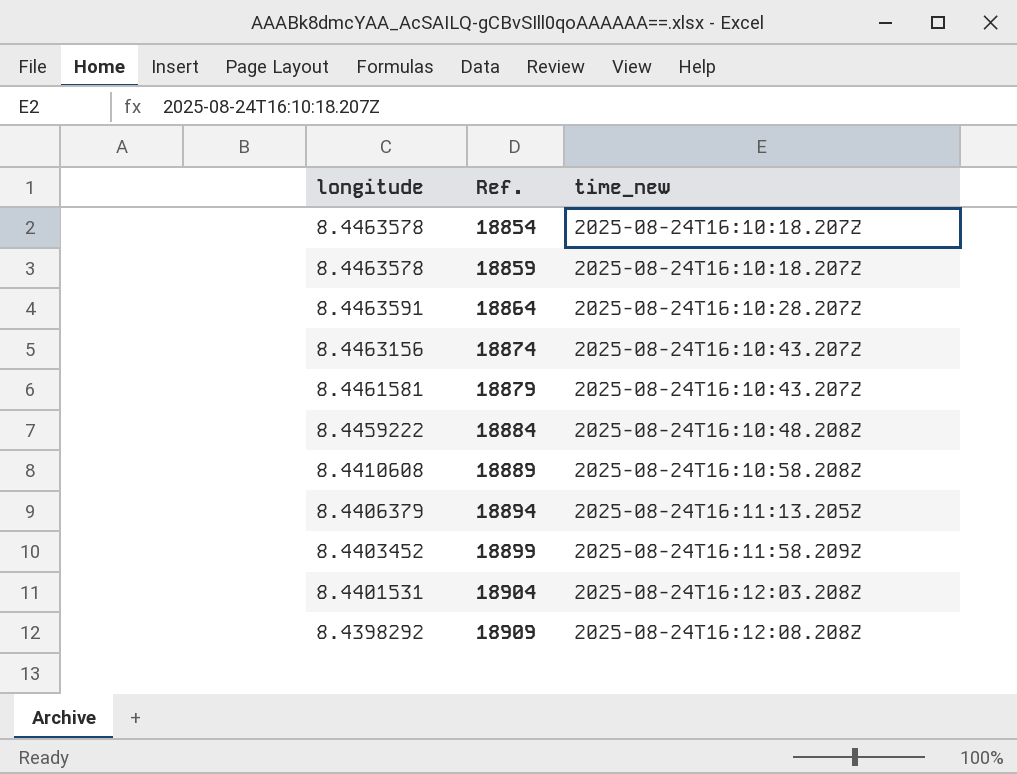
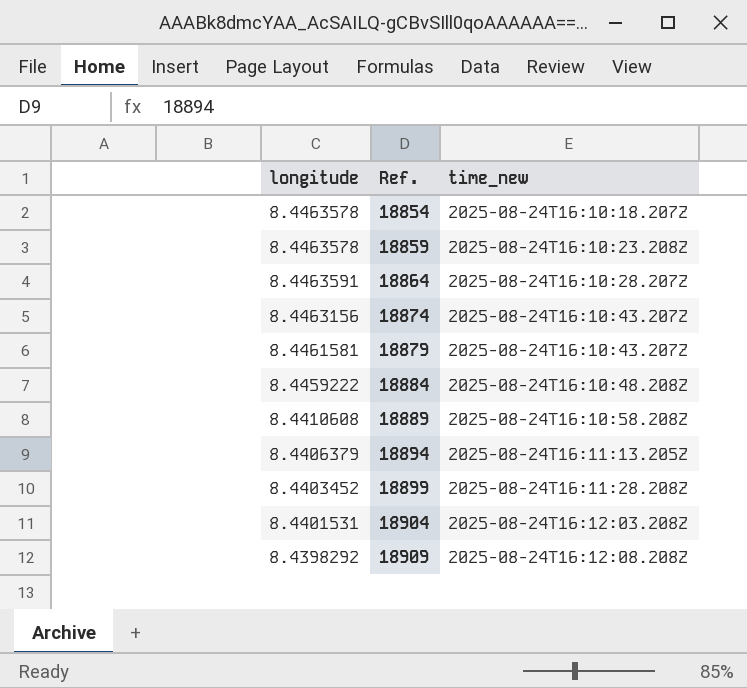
18859 | time_new: 2025-08-24T16:10:18.207Z -> 2025-08-24T16:10:23.208Z
18899 | time_new: 2025-08-24T16:11:58.209Z -> 2025-08-24T16:11:28.208Z

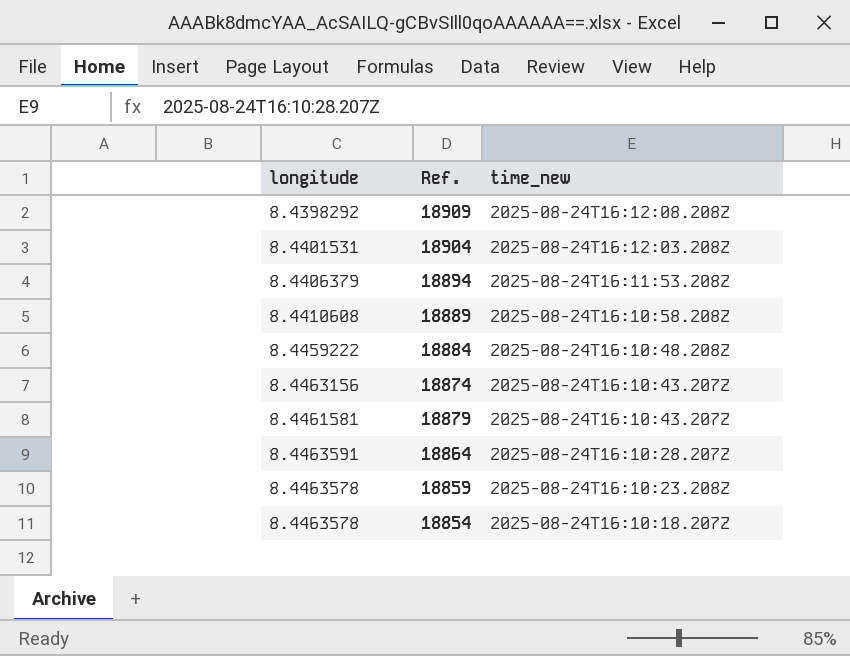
row order: Ref. ascending -> time_new descending
row 18899: 8.4403452 | 2025-08-24T16:11:28.208Z -> none
18894 | time_new: 2025-08-24T16:11:13.205Z -> 2025-08-24T16:11:53.208Z

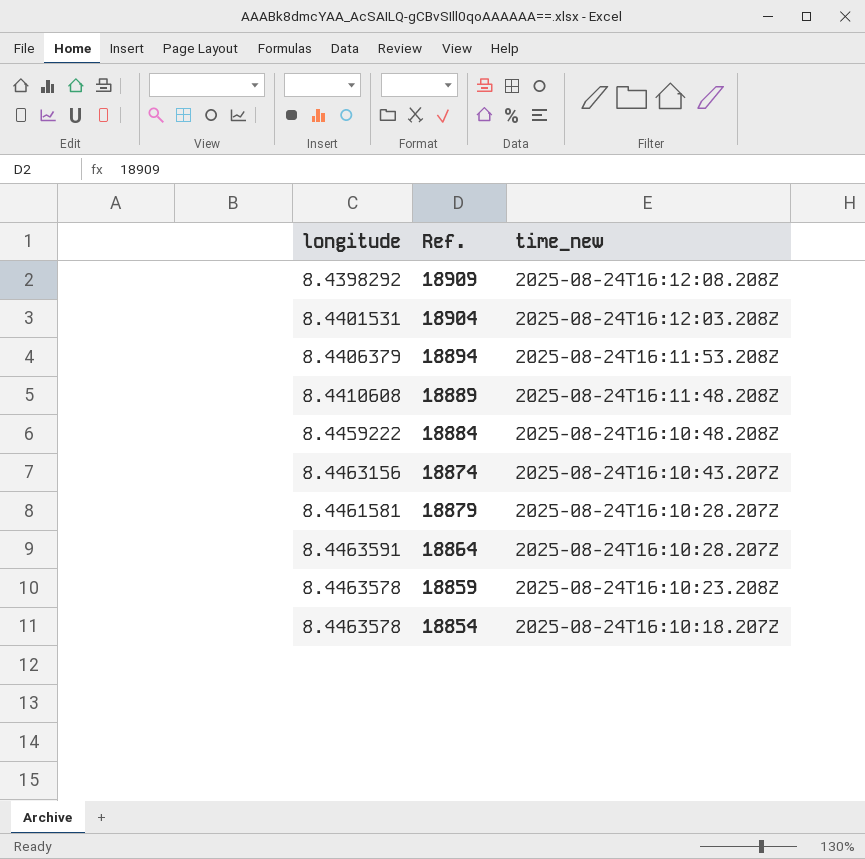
18889 | time_new: 2025-08-24T16:10:58.208Z -> 2025-08-24T16:11:48.208Z
18879 | time_new: 2025-08-24T16:10:43.207Z -> 2025-08-24T16:10:28.207Z

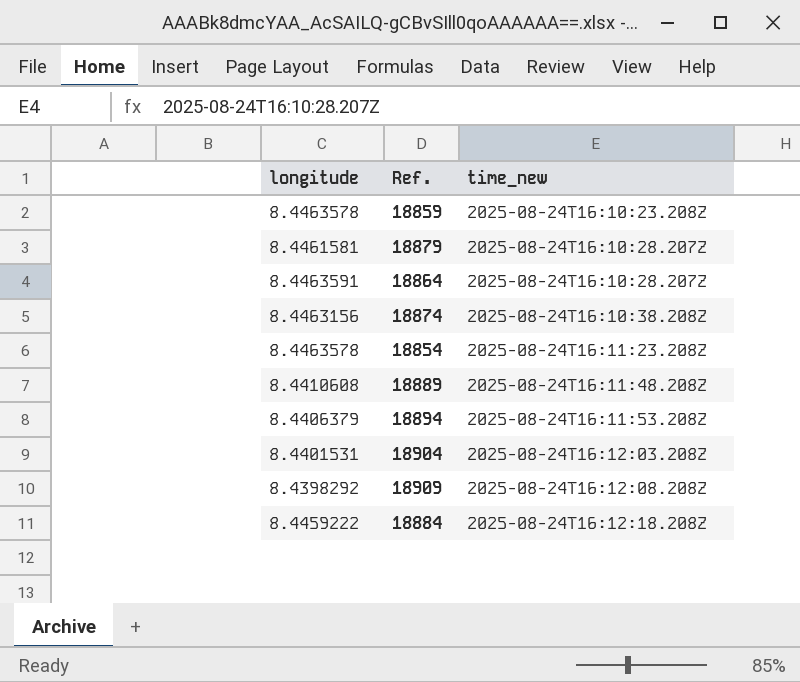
row order: time_new descending -> time_new ascending
18874 | time_new: 2025-08-24T16:10:43.207Z -> 2025-08-24T16:10:38.208Z
18854 | time_new: 2025-08-24T16:10:18.207Z -> 2025-08-24T16:11:23.208Z
18884 | time_new: 2025-08-24T16:10:48.208Z -> 2025-08-24T16:12:18.208Z

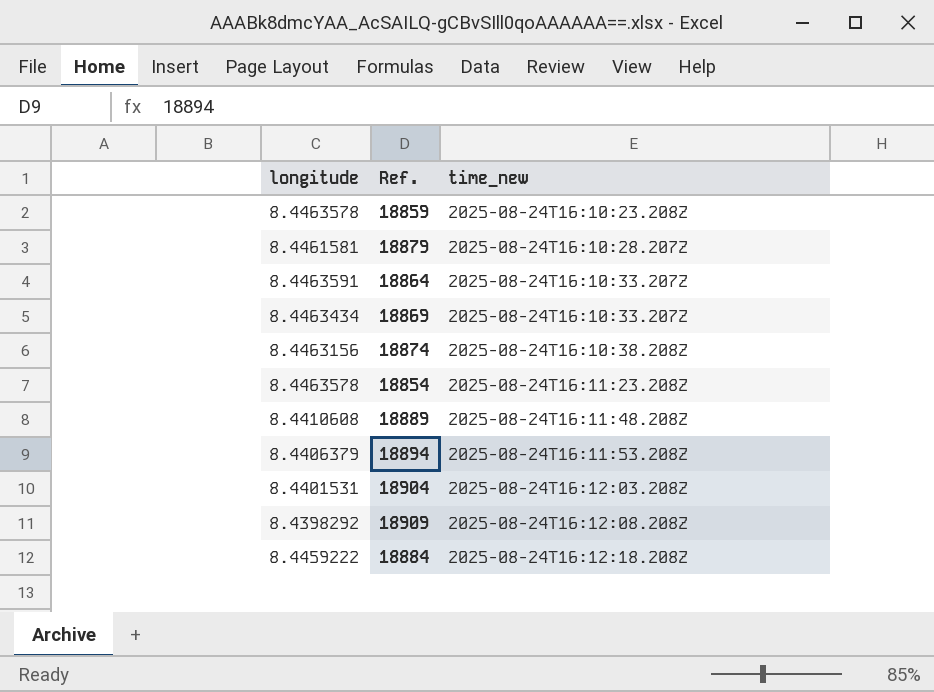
18864 | time_new: 2025-08-24T16:10:28.207Z -> 2025-08-24T16:10:33.207Z
row 18869: none -> 8.4463434 | 2025-08-24T16:10:33.207Z

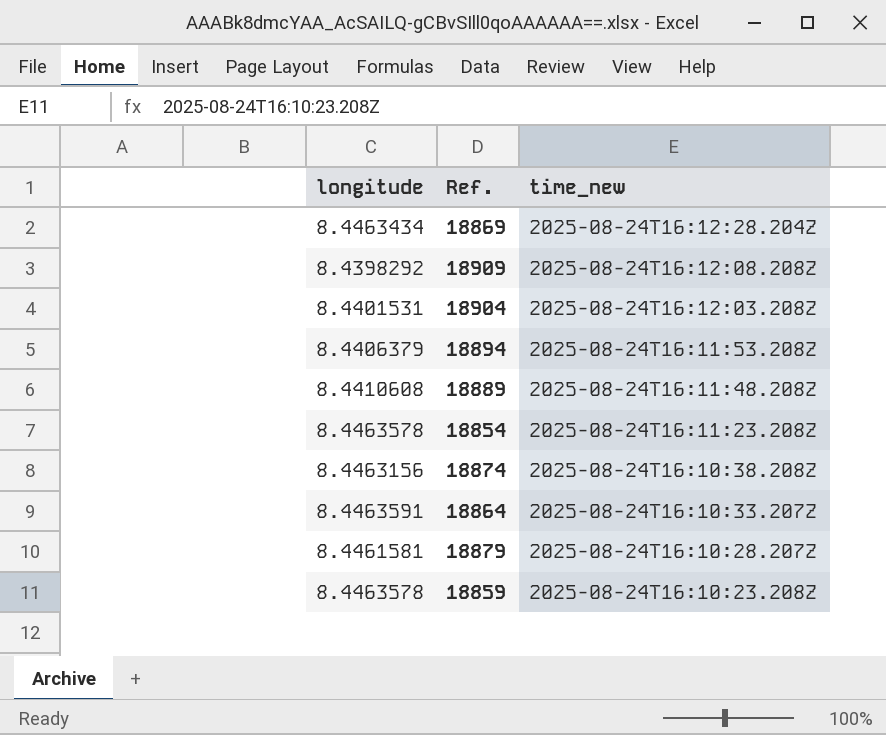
row order: time_new ascending -> time_new descending
row 18884: 8.4459222 | 2025-08-24T16:12:18.208Z -> none
18869 | time_new: 2025-08-24T16:10:33.207Z -> 2025-08-24T16:12:28.204Z

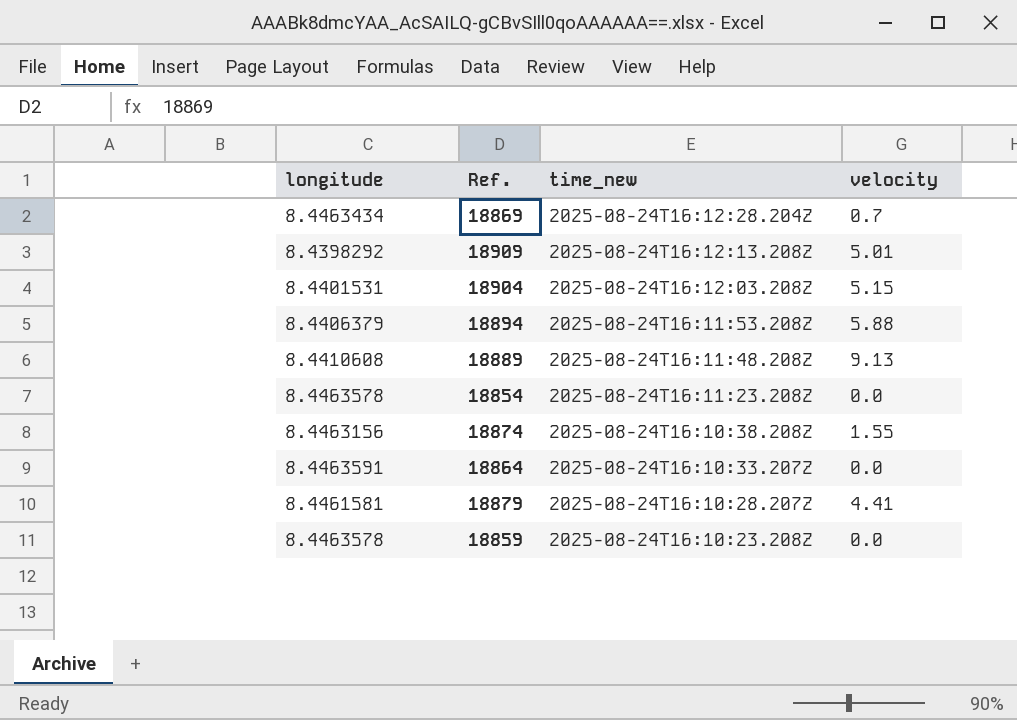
column velocity | position: none -> 4
18909 | time_new: 2025-08-24T16:12:08.208Z -> 2025-08-24T16:12:13.208Z

